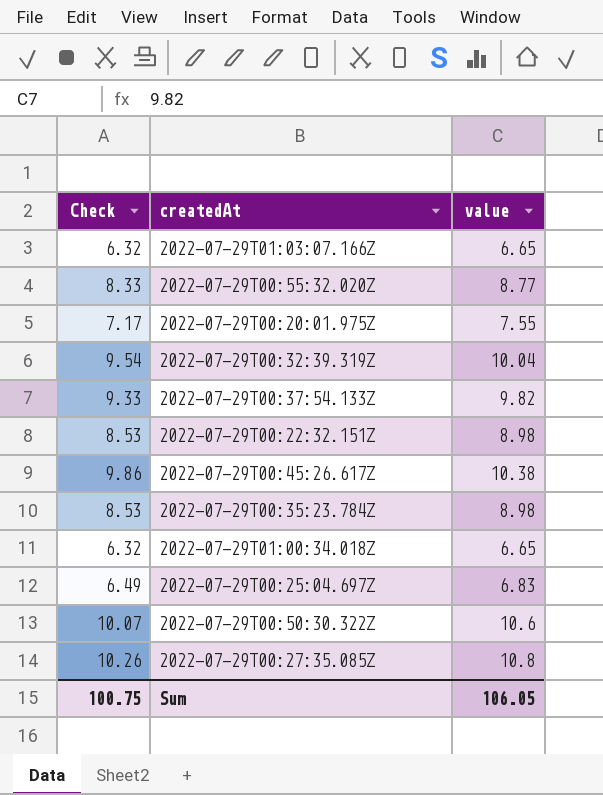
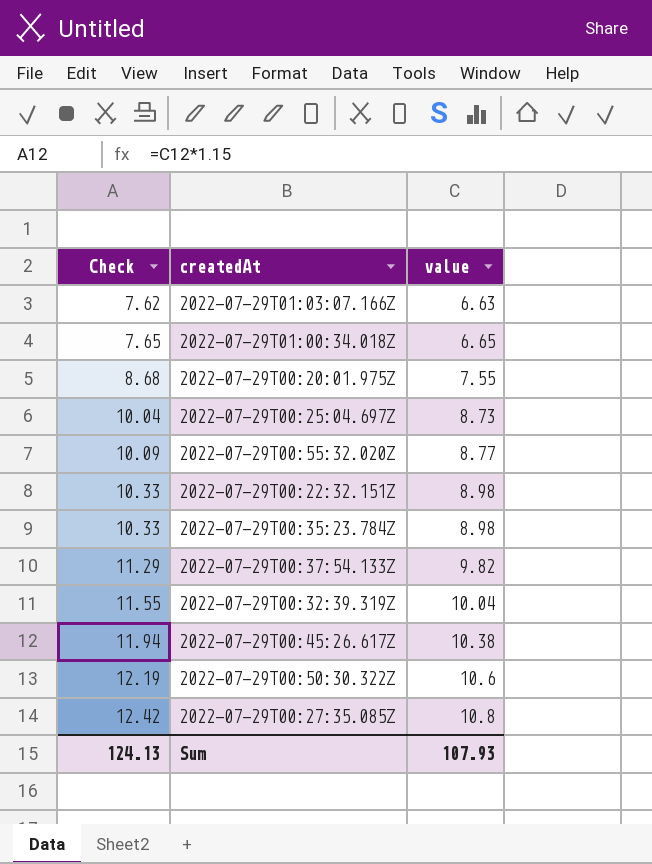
row order: none -> Check ascending
column Check | formula: [value] * 0.95 -> [value] * 1.15
2022-07-29T01:03:07.166Z | value: 6.65 -> 6.63
2022-07-29T00:25:04.697Z | value: 6.83 -> 8.73
Sum | Check: 100.75 -> 124.13
Sum | value: 106.05 -> 107.93

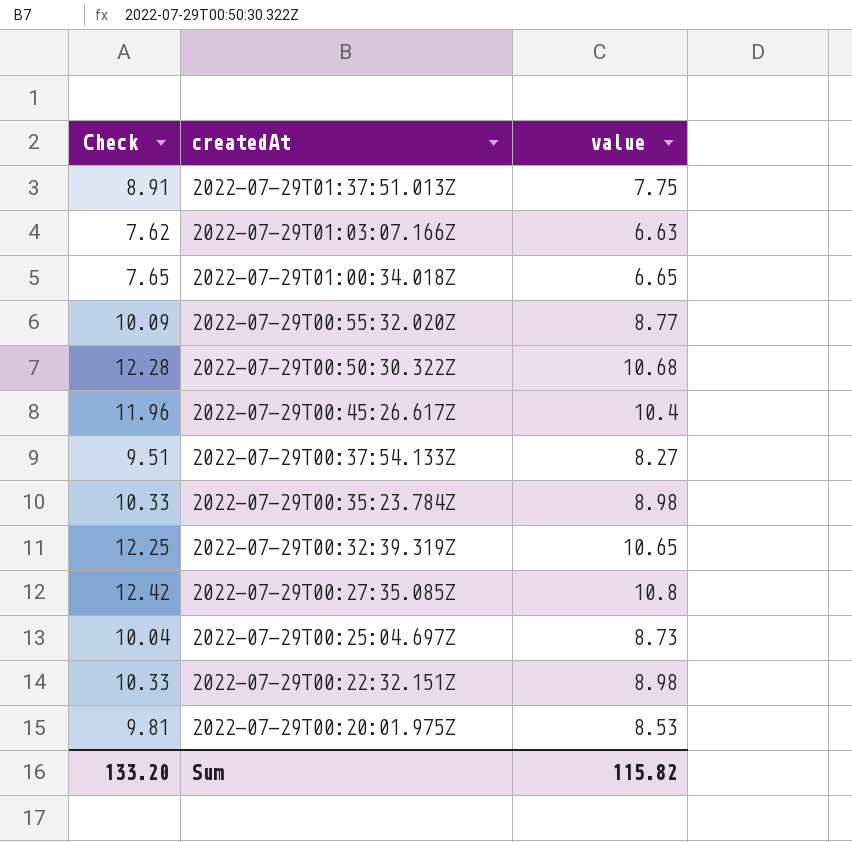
row order: Check ascending -> createdAt descending
row 2022-07-29T01:37:51.013Z: none -> 8.91 | 7.75
2022-07-29T00:50:30.322Z | Check: 12.19 -> 12.28
2022-07-29T00:50:30.322Z | value: 10.6 -> 10.68
2022-07-29T00:45:26.617Z | Check: 11.94 -> 11.96
2022-07-29T00:45:26.617Z | value: 10.38 -> 10.4
2022-07-29T00:37:54.133Z | Check: 11.29 -> 9.51
2022-07-29T00:37:54.133Z | value: 9.82 -> 8.27
2022-07-29T00:32:39.319Z | Check: 11.55 -> 12.25
2022-07-29T00:32:39.319Z | value: 10.04 -> 10.65
2022-07-29T00:20:01.975Z | Check: 8.68 -> 9.81
2022-07-29T00:20:01.975Z | value: 7.55 -> 8.53
Sum | Check: 124.13 -> 133.20
Sum | value: 107.93 -> 115.82

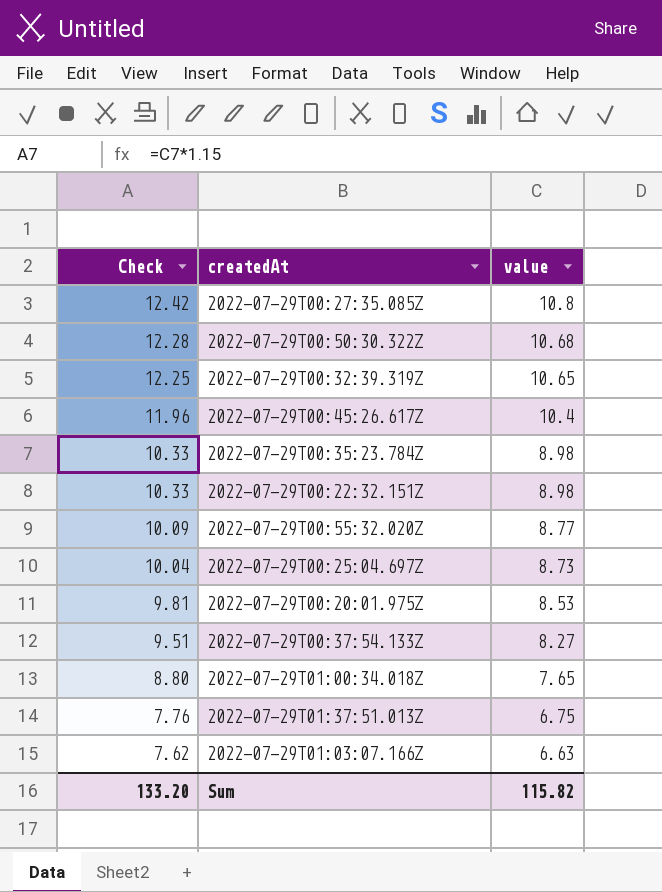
row order: createdAt descending -> Check descending
2022-07-29T01:00:34.018Z | Check: 7.65 -> 8.80
2022-07-29T01:00:34.018Z | value: 6.65 -> 7.65
2022-07-29T01:37:51.013Z | Check: 8.91 -> 7.76
2022-07-29T01:37:51.013Z | value: 7.75 -> 6.75

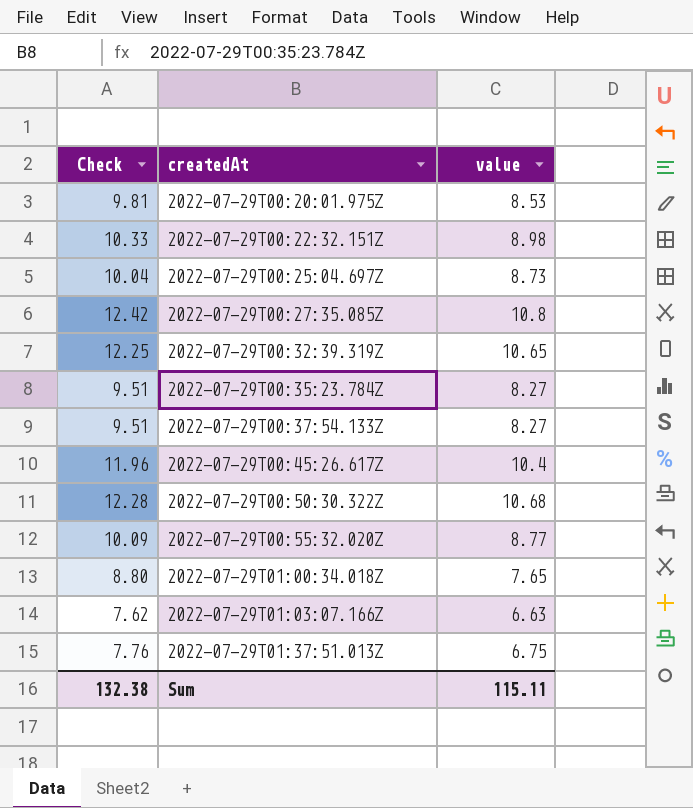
row order: Check descending -> createdAt ascending
2022-07-29T00:35:23.784Z | Check: 10.33 -> 9.51
2022-07-29T00:35:23.784Z | value: 8.98 -> 8.27
Sum | Check: 133.20 -> 132.38
Sum | value: 115.82 -> 115.11

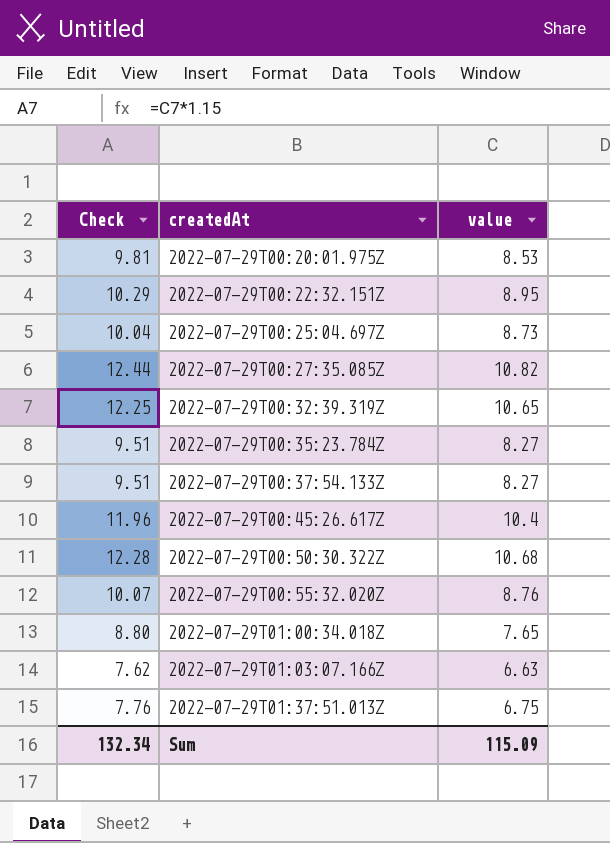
2022-07-29T00:22:32.151Z | Check: 10.33 -> 10.29
2022-07-29T00:22:32.151Z | value: 8.98 -> 8.95
2022-07-29T00:27:35.085Z | Check: 12.42 -> 12.44
2022-07-29T00:27:35.085Z | value: 10.8 -> 10.82
2022-07-29T00:55:32.020Z | Check: 10.09 -> 10.07
2022-07-29T00:55:32.020Z | value: 8.77 -> 8.76
Sum | Check: 132.38 -> 132.34
Sum | value: 115.11 -> 115.09

